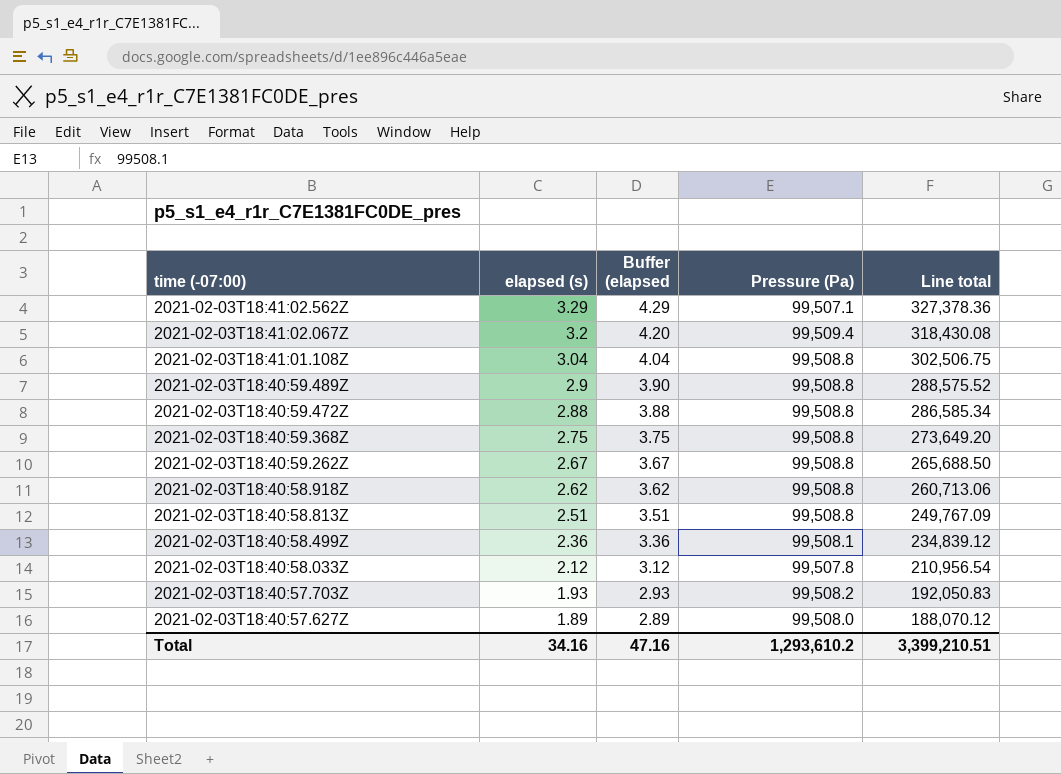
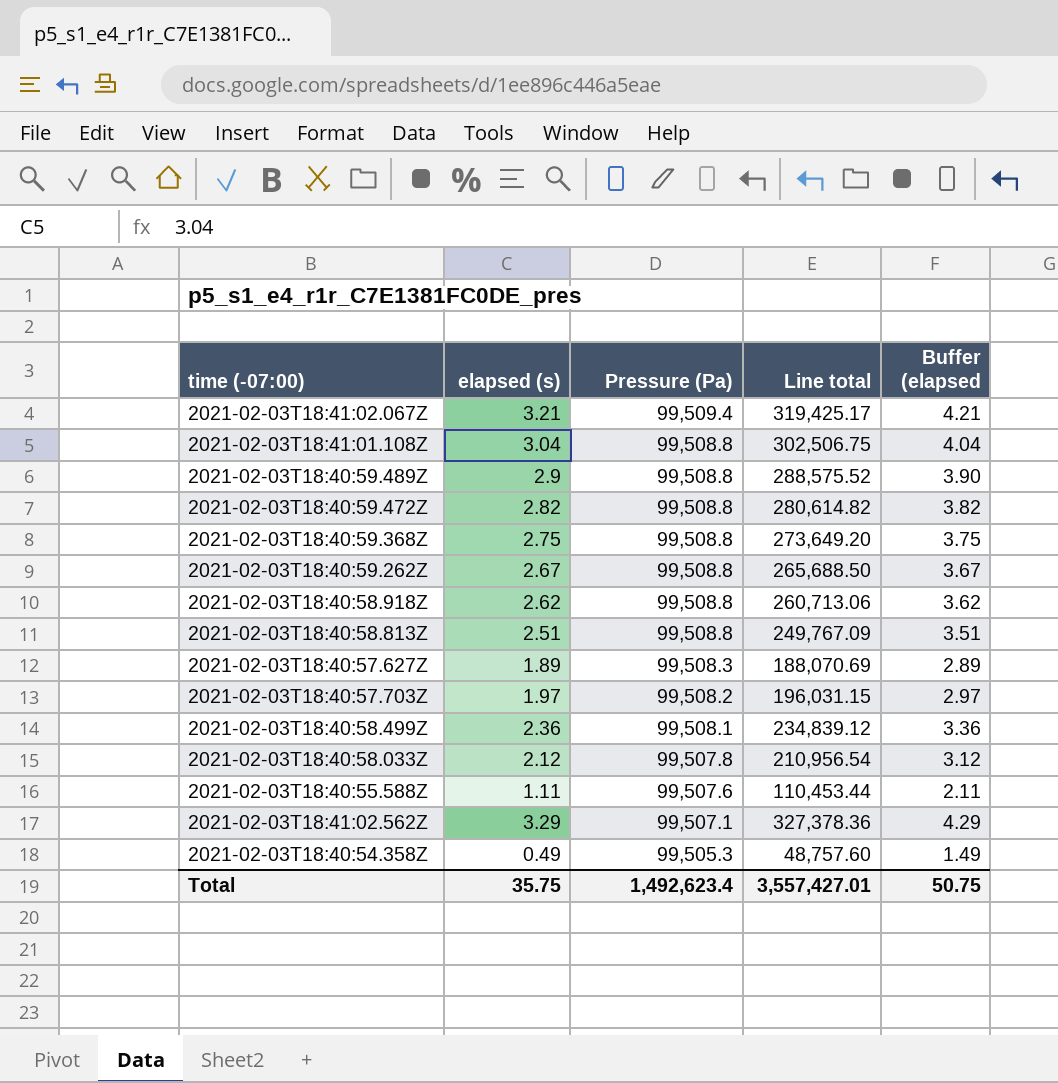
row order: time (-07:00) descending -> Pressure (Pa) descending
column Buffer (elapsed | position: 3 -> 5
2021-02-03T18:41:02.067Z | elapsed (s): 3.2 -> 3.21
2021-02-03T18:41:02.067Z | Line total: 318,430.08 -> 319,425.17
2021-02-03T18:41:02.067Z | Buffer (elapsed: 4.20 -> 4.21
2021-02-03T18:40:59.472Z | elapsed (s): 2.88 -> 2.82
2021-02-03T18:40:59.472Z | Line total: 286,585.34 -> 280,614.82
2021-02-03T18:40:59.472Z | Buffer (elapsed: 3.88 -> 3.82
2021-02-03T18:40:57.627Z | Pressure (Pa): 99,508.0 -> 99,508.3
2021-02-03T18:40:57.627Z | Line total: 188,070.12 -> 188,070.69
2021-02-03T18:40:57.703Z | elapsed (s): 1.93 -> 1.97
2021-02-03T18:40:57.703Z | Line total: 192,050.83 -> 196,031.15
2021-02-03T18:40:57.703Z | Buffer (elapsed: 2.93 -> 2.97
row 2021-02-03T18:40:55.588Z: none -> 1.11 | 99,507.6 | 110,453.44 | 2.11
row 2021-02-03T18:40:54.358Z: none -> 0.49 | 99,505.3 | 48,757.60 | 1.49
Total | elapsed (s): 34.16 -> 35.75
Total | Pressure (Pa): 1,293,610.2 -> 1,492,623.4
Total | Line total: 3,399,210.51 -> 3,557,427.01
Total | Buffer (elapsed: 47.16 -> 50.75

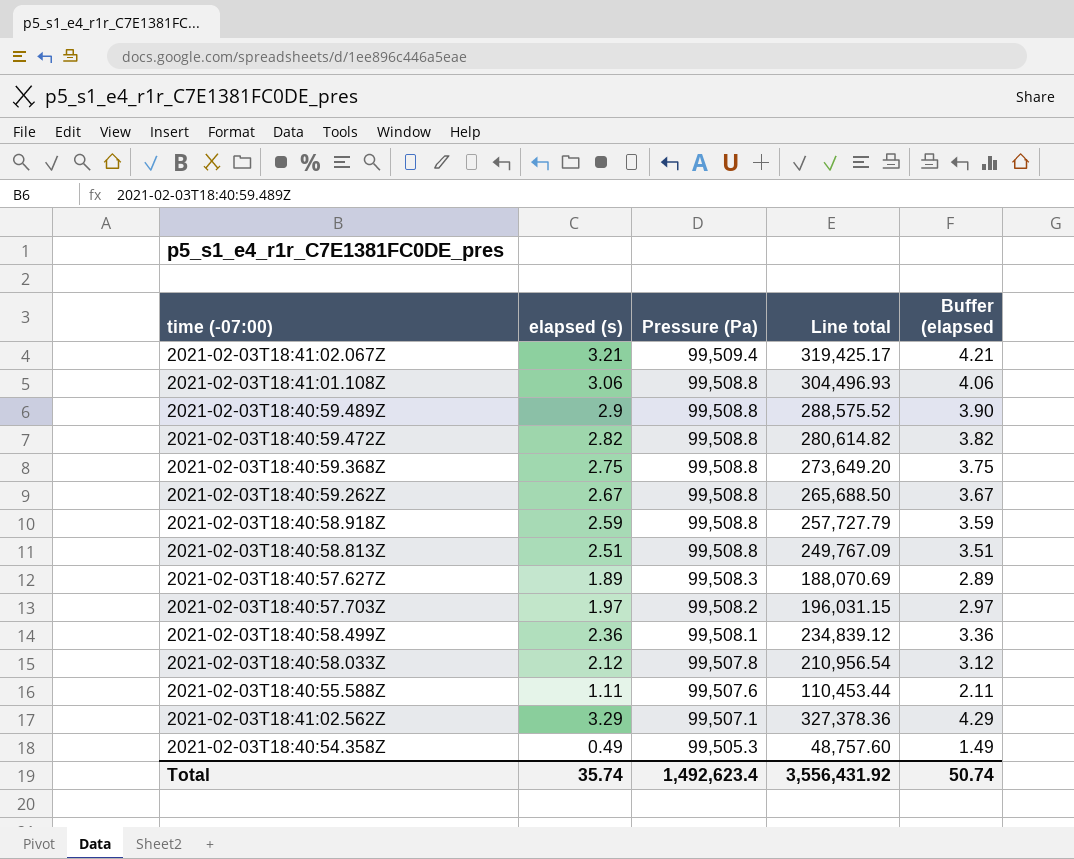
2021-02-03T18:41:01.108Z | elapsed (s): 3.04 -> 3.06
2021-02-03T18:41:01.108Z | Line total: 302,506.75 -> 304,496.93
2021-02-03T18:41:01.108Z | Buffer (elapsed: 4.04 -> 4.06
2021-02-03T18:40:58.918Z | elapsed (s): 2.62 -> 2.59
2021-02-03T18:40:58.918Z | Line total: 260,713.06 -> 257,727.79
2021-02-03T18:40:58.918Z | Buffer (elapsed: 3.62 -> 3.59
Total | elapsed (s): 35.75 -> 35.74
Total | Line total: 3,557,427.01 -> 3,556,431.92
Total | Buffer (elapsed: 50.75 -> 50.74

